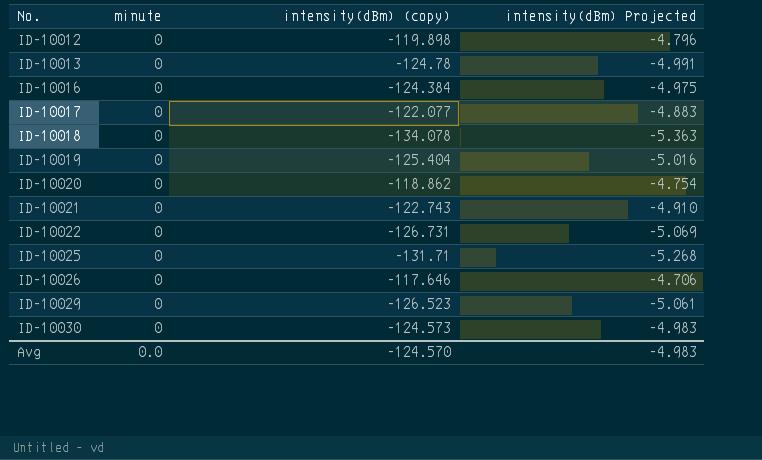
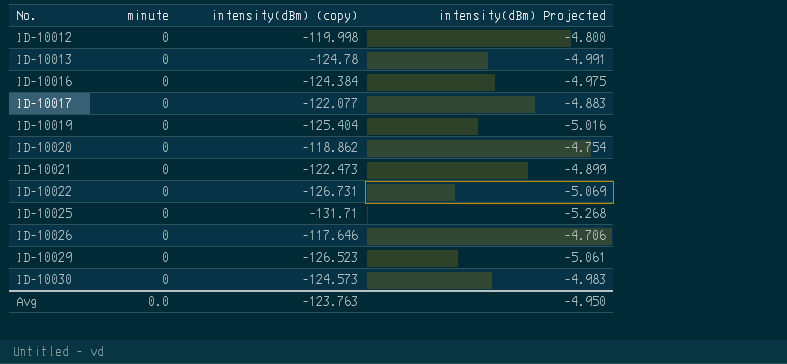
row ID-10018: 0 | -134.078 | -5.363 -> none
ID-10012 | intensity(dBm) (copy): -119.898 -> -119.998
ID-10012 | intensity(dBm) Projected: -4.796 -> -4.800
ID-10021 | intensity(dBm) (copy): -122.743 -> -122.473
ID-10021 | intensity(dBm) Projected: -4.910 -> -4.899
Avg | intensity(dBm) (copy): -124.570 -> -123.763
Avg | intensity(dBm) Projected: -4.983 -> -4.950

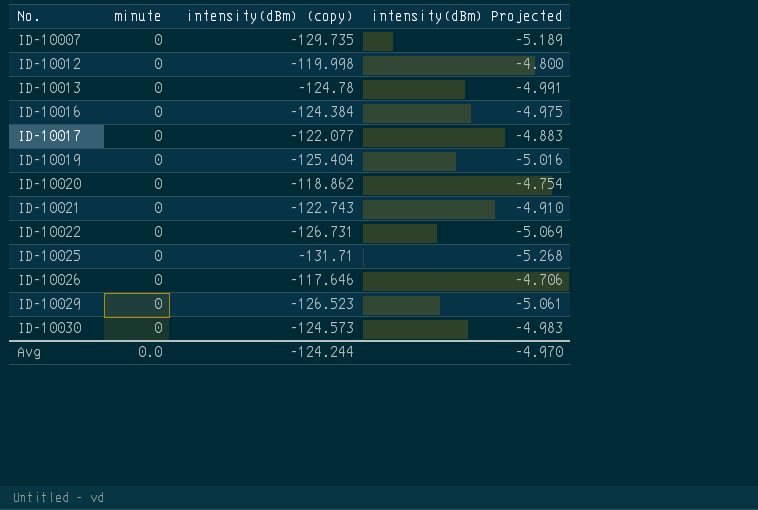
row ID-10007: none -> 0 | -129.735 | -5.189
ID-10021 | intensity(dBm) (copy): -122.473 -> -122.743
ID-10021 | intensity(dBm) Projected: -4.899 -> -4.910
Avg | intensity(dBm) (copy): -123.763 -> -124.244
Avg | intensity(dBm) Projected: -4.950 -> -4.970

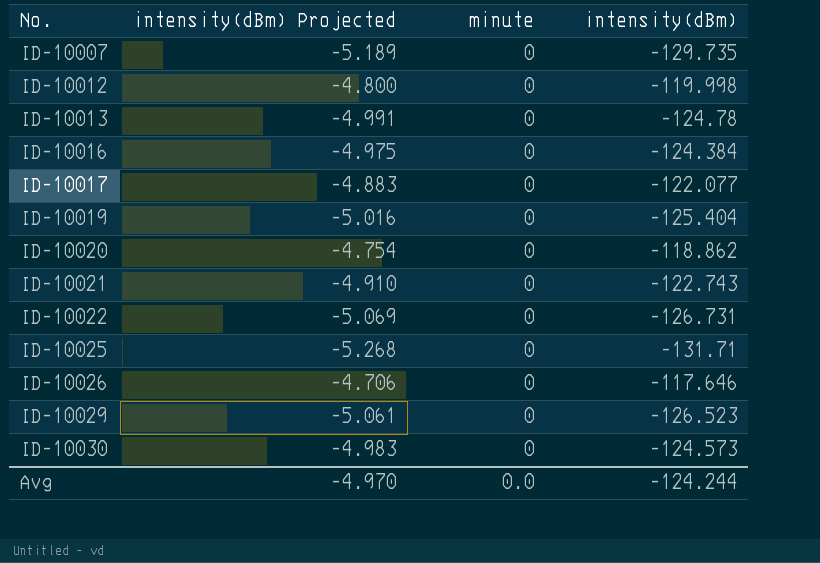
column intensity(dBm) Projected | position: 4 -> 2
column name: intensity(dBm) (copy) -> intensity(dBm)

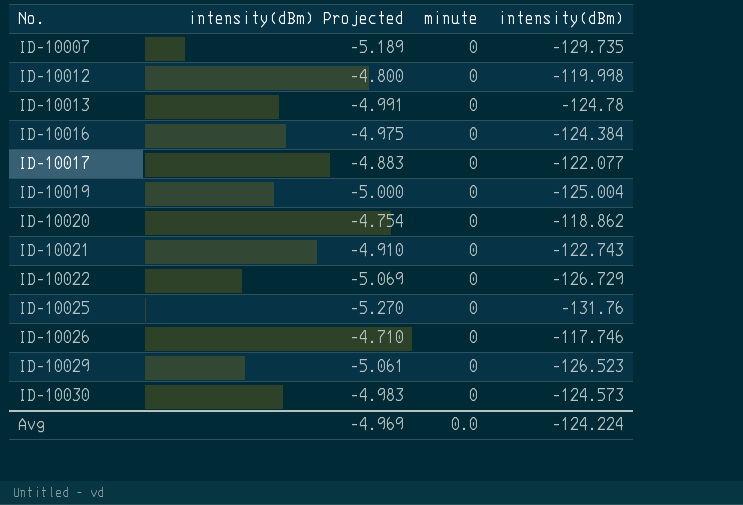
ID-10019 | intensity(dBm) Projected: -5.016 -> -5.000
ID-10019 | intensity(dBm): -125.404 -> -125.004
ID-10022 | intensity(dBm): -126.731 -> -126.729
ID-10025 | intensity(dBm) Projected: -5.268 -> -5.270
ID-10025 | intensity(dBm): -131.71 -> -131.76
ID-10026 | intensity(dBm) Projected: -4.706 -> -4.710
ID-10026 | intensity(dBm): -117.646 -> -117.746
Avg | intensity(dBm) Projected: -4.970 -> -4.969
Avg | intensity(dBm): -124.244 -> -124.224

